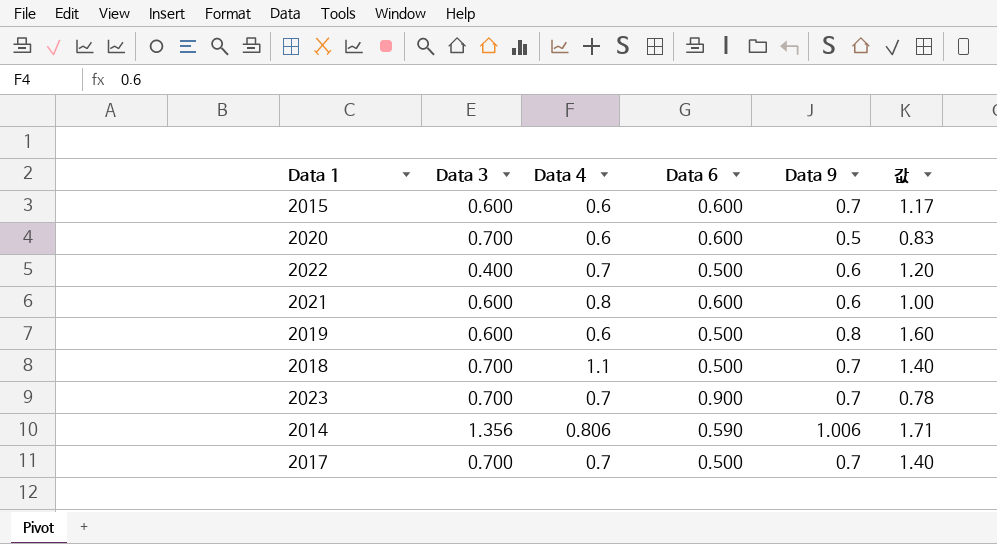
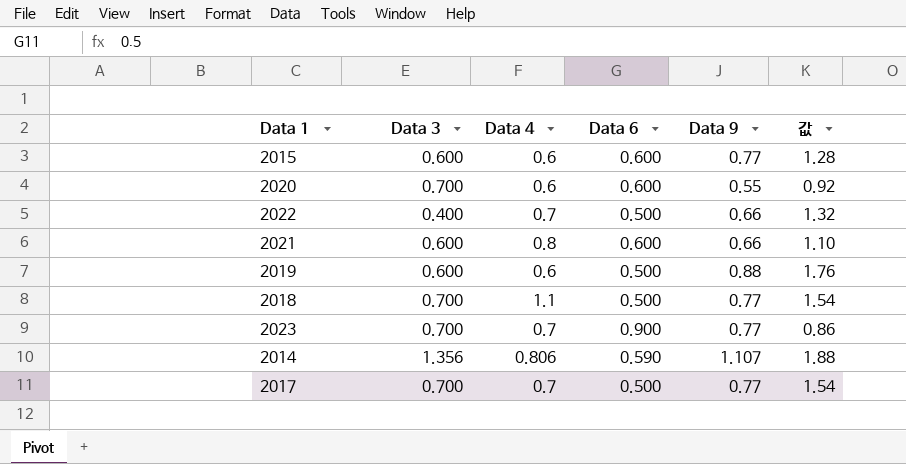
2015 | Data 9: 0.7 -> 0.77
2015 | 값: 1.17 -> 1.28
2020 | Data 9: 0.5 -> 0.55
2020 | 값: 0.83 -> 0.92
2022 | Data 9: 0.6 -> 0.66
2022 | 값: 1.20 -> 1.32
2021 | Data 9: 0.6 -> 0.66
2021 | 값: 1.00 -> 1.10
2019 | Data 9: 0.8 -> 0.88
2019 | 값: 1.60 -> 1.76
2018 | Data 9: 0.7 -> 0.77
2018 | 값: 1.40 -> 1.54
2023 | Data 9: 0.7 -> 0.77
2023 | 값: 0.78 -> 0.86
2014 | Data 9: 1.006 -> 1.107
2014 | 값: 1.71 -> 1.88
2017 | Data 9: 0.7 -> 0.77
2017 | 값: 1.40 -> 1.54

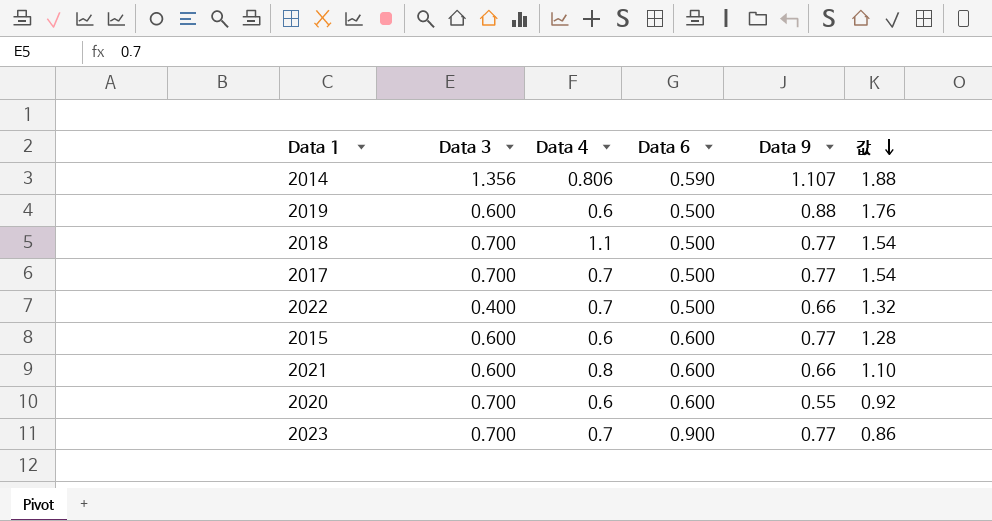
row order: none -> 값 descending

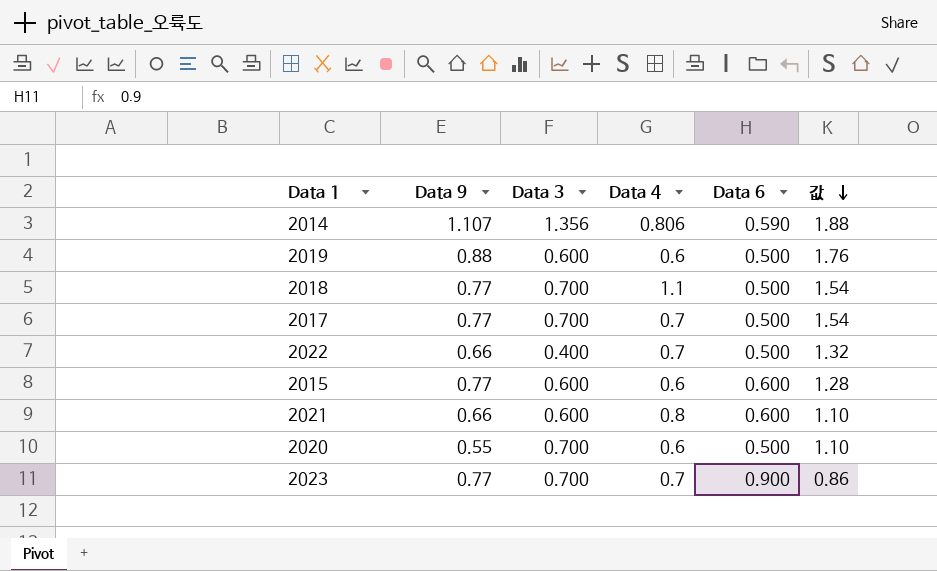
column Data 9 | position: 5 -> 2
2020 | Data 6: 0.600 -> 0.500
2020 | 값: 0.92 -> 1.10

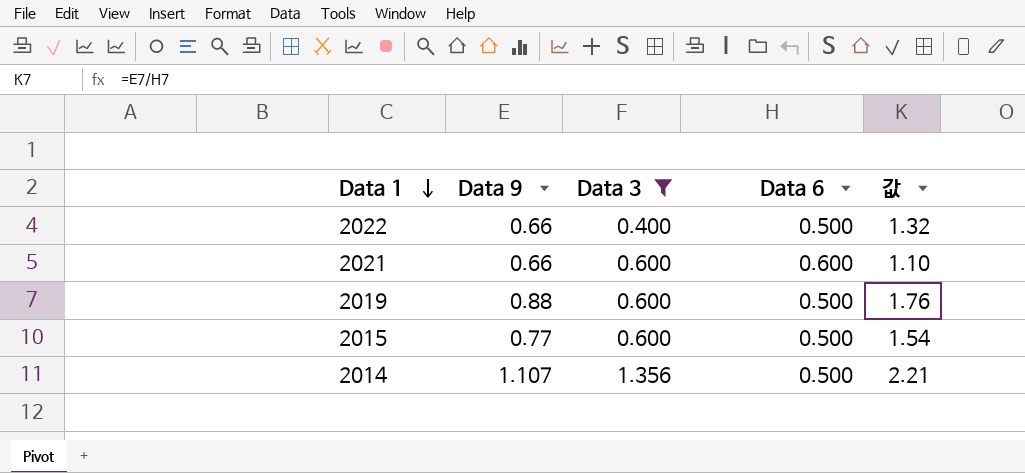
filter: none -> Data 3 != 0.700
row order: 값 descending -> Data 1 descending
column Data 4 | position: 4 -> none
2015 | Data 6: 0.600 -> 0.500
2015 | 값: 1.28 -> 1.54
2014 | Data 6: 0.590 -> 0.500
2014 | 값: 1.88 -> 2.21

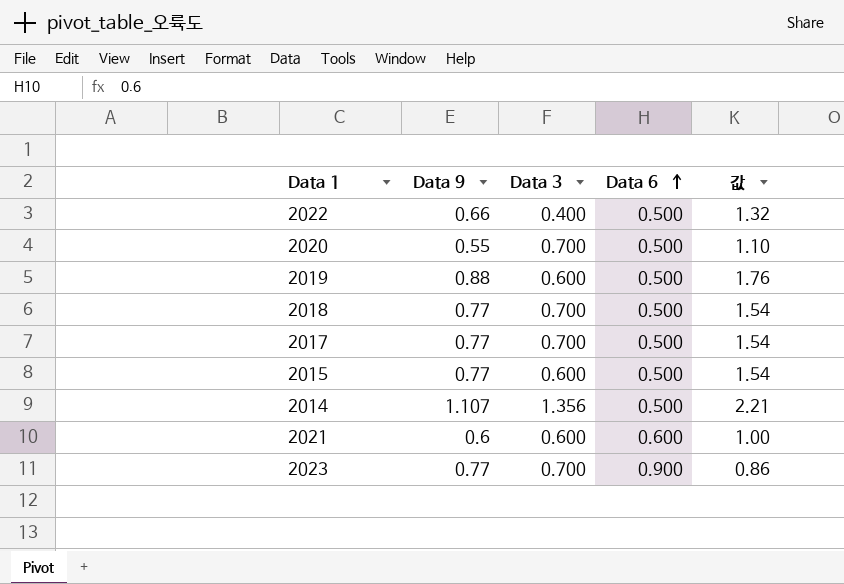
filter: Data 3 != 0.700 -> none
row order: Data 1 descending -> Data 6 ascending
2021 | Data 9: 0.66 -> 0.6
2021 | 값: 1.10 -> 1.00

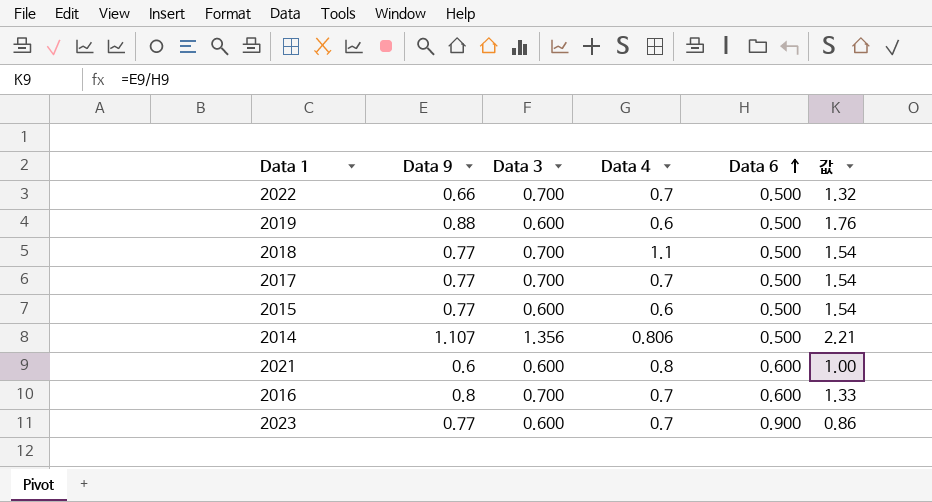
column Data 4 | position: none -> 4
row 2020: 0.55 | 0.700 | 0.500 | 1.10 -> none
2022 | Data 3: 0.400 -> 0.700
row 2016: none -> 0.8 | 0.700 | 0.7 | 0.600 | 1.33
2023 | Data 3: 0.700 -> 0.600

